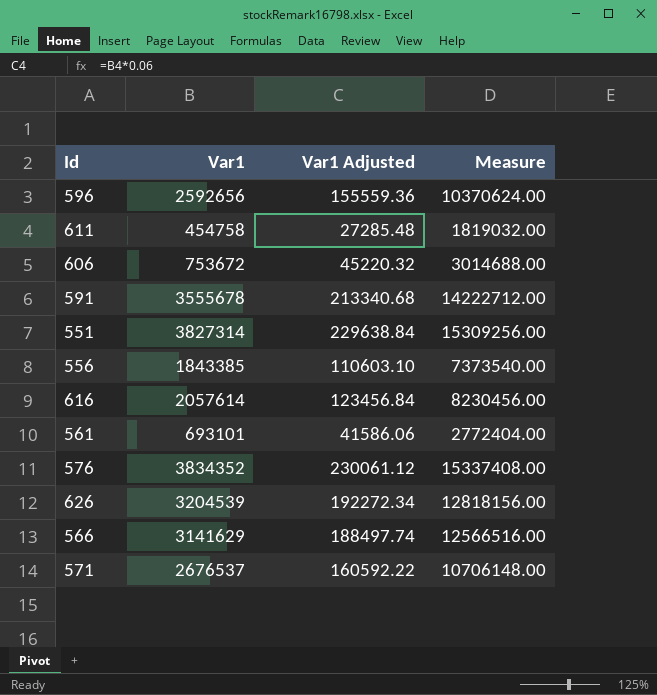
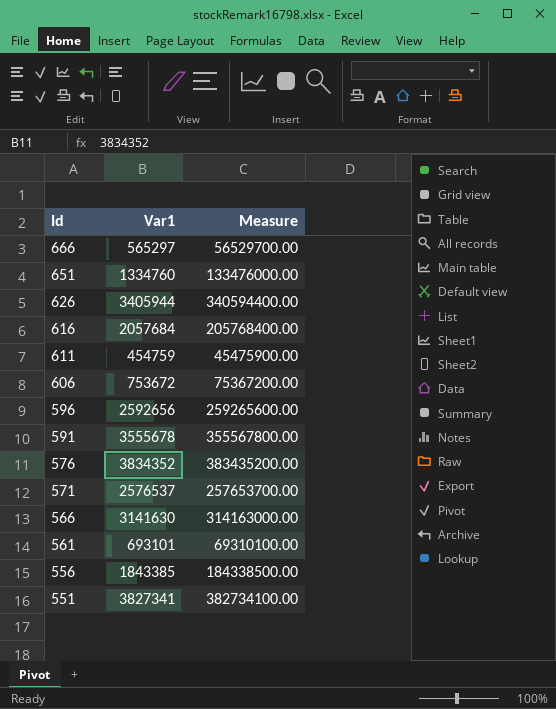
row order: none -> Id descending
column Var1 Adjusted | formula: [Var1] * 0.06 -> none
column Measure | formula: [Var1] * 4 -> [Var1] * 100
row 666: none -> 565297 | 56529700.00
row 651: none -> 1334760 | 133476000.00
626 | Var1: 3204539 -> 3405944
616 | Var1: 2057614 -> 2057684
611 | Var1: 454758 -> 454759
571 | Var1: 2676537 -> 2576537
566 | Var1: 3141629 -> 3141630
551 | Var1: 3827314 -> 3827341

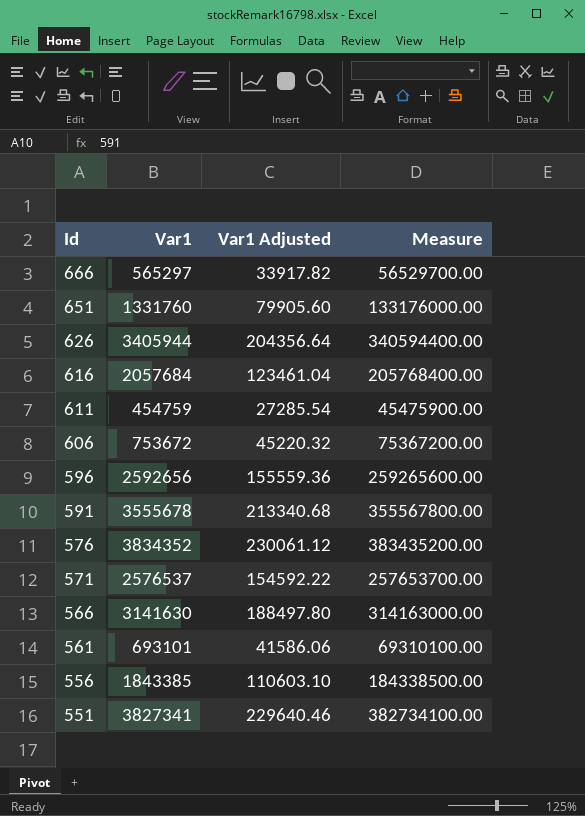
column Var1 Adjusted | formula: none -> [Var1] * 0.06
651 | Var1: 1334760 -> 1331760
651 | Measure: 133476000.00 -> 133176000.00

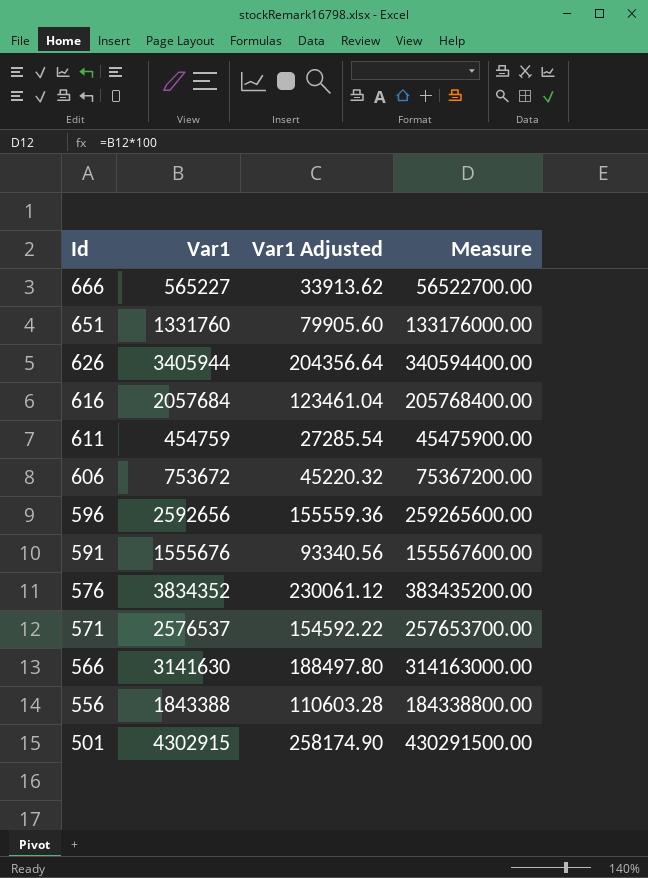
row 561: 693101 | 41586.06 | 69310100.00 -> none
row 551: 3827341 | 229640.46 | 382734100.00 -> none
666 | Var1: 565297 -> 565227
666 | Var1 Adjusted: 33917.82 -> 33913.62
666 | Measure: 56529700.00 -> 56522700.00
591 | Var1: 3555678 -> 1555676
591 | Var1 Adjusted: 213340.68 -> 93340.56
591 | Measure: 355567800.00 -> 155567600.00
556 | Var1: 1843385 -> 1843388
556 | Var1 Adjusted: 110603.10 -> 110603.28
556 | Measure: 184338500.00 -> 184338800.00
row 501: none -> 4302915 | 258174.90 | 430291500.00

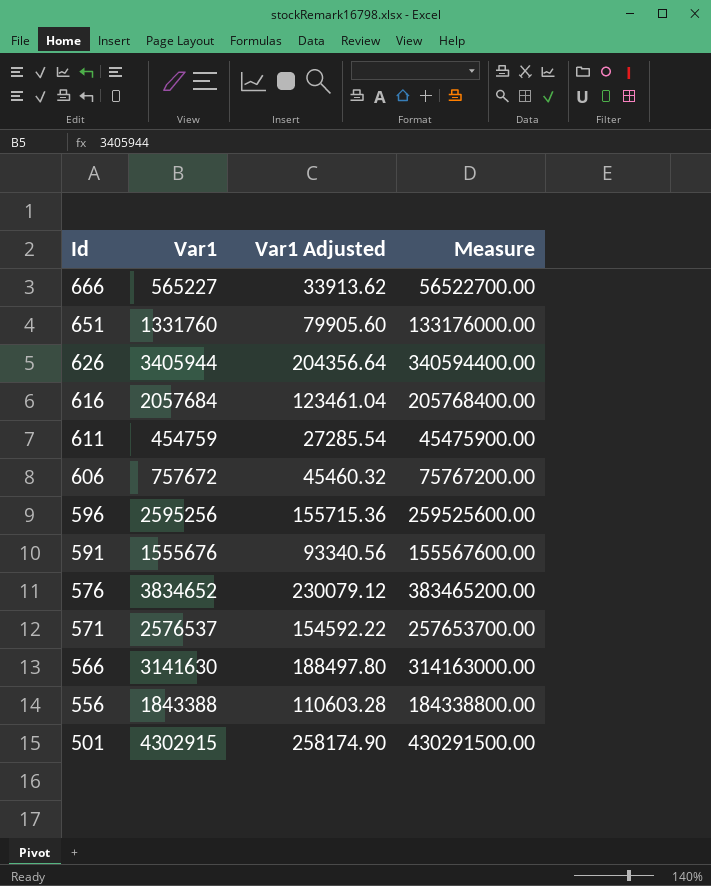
606 | Var1: 753672 -> 757672
606 | Var1 Adjusted: 45220.32 -> 45460.32
606 | Measure: 75367200.00 -> 75767200.00
596 | Var1: 2592656 -> 2595256
596 | Var1 Adjusted: 155559.36 -> 155715.36
596 | Measure: 259265600.00 -> 259525600.00
576 | Var1: 3834352 -> 3834652
576 | Var1 Adjusted: 230061.12 -> 230079.12
576 | Measure: 383435200.00 -> 383465200.00

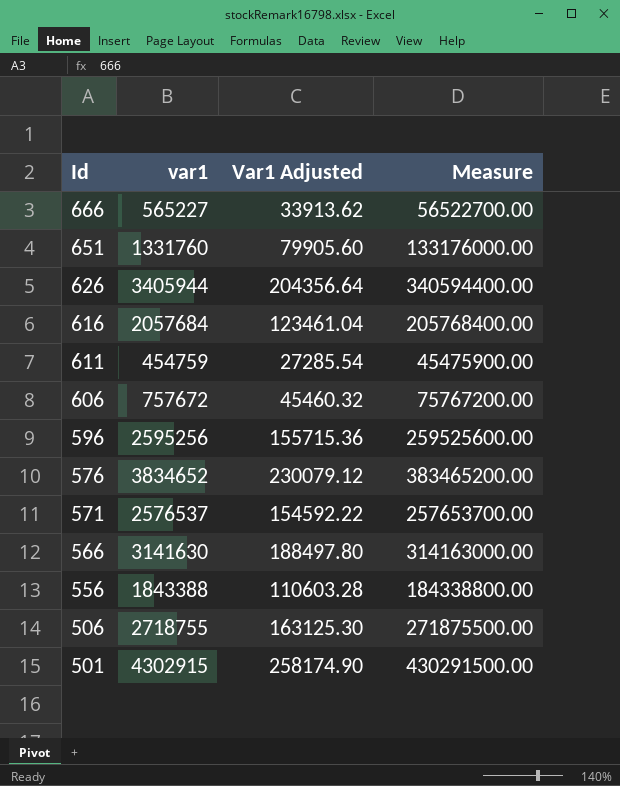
column name: Var1 -> var1
row 591: 1555676 | 93340.56 | 155567600.00 -> none
row 506: none -> 2718755 | 163125.30 | 271875500.00

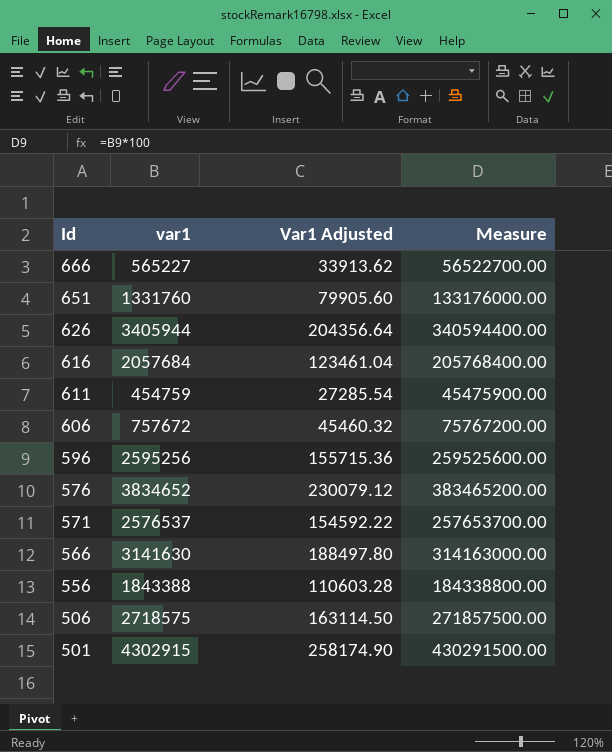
506 | var1: 2718755 -> 2718575
506 | Var1 Adjusted: 163125.30 -> 163114.50
506 | Measure: 271875500.00 -> 271857500.00

